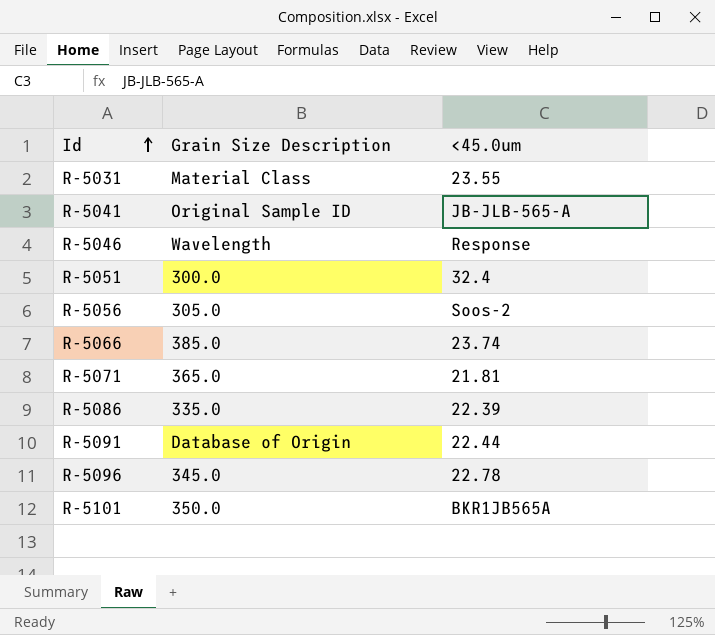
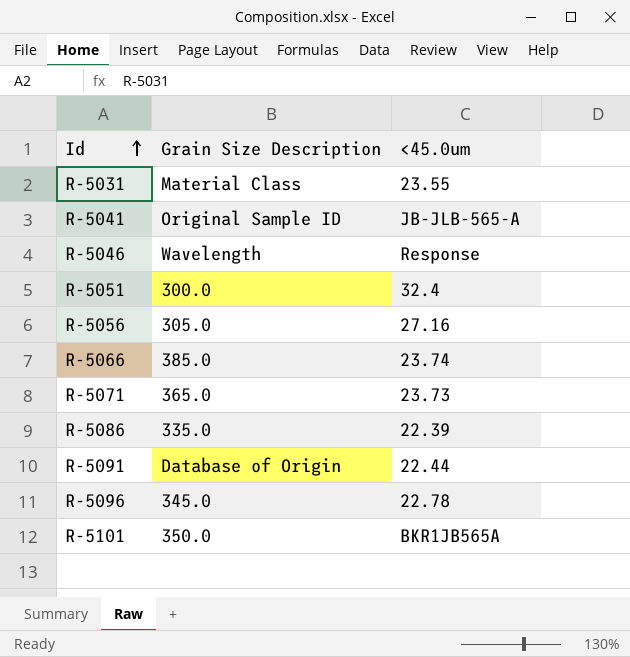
R-5056 | <45.0um: Soos-2 -> 27.16
R-5071 | <45.0um: 21.81 -> 23.73

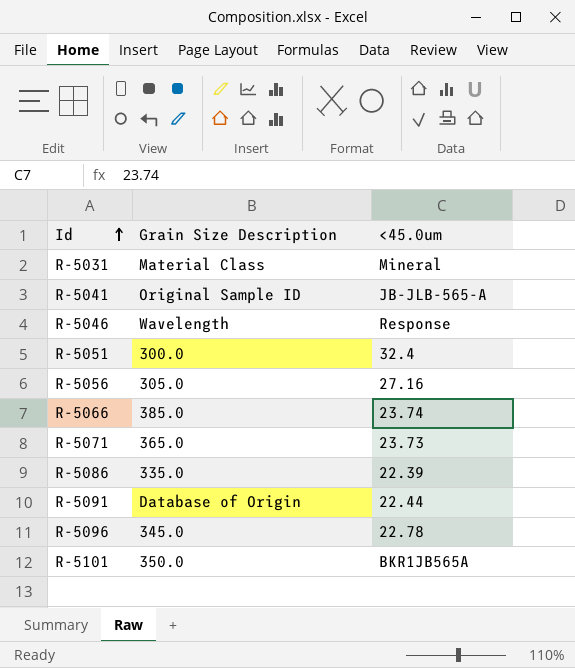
R-5031 | <45.0um: 23.55 -> Mineral

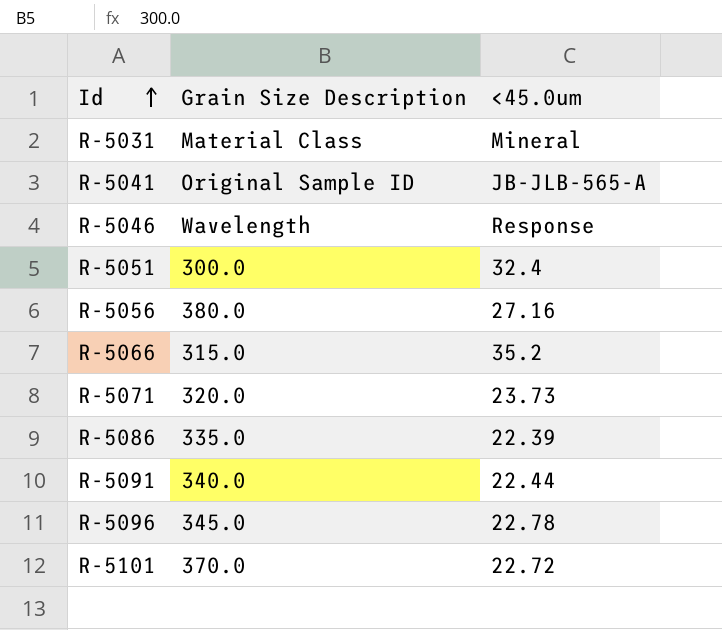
R-5056 | Grain Size Description: 305.0 -> 380.0
R-5066 | Grain Size Description: 385.0 -> 315.0
R-5066 | <45.0um: 23.74 -> 35.2
R-5071 | Grain Size Description: 365.0 -> 320.0
R-5091 | Grain Size Description: Database of Origin -> 340.0
R-5101 | Grain Size Description: 350.0 -> 370.0
R-5101 | <45.0um: BKR1JB565A -> 22.72

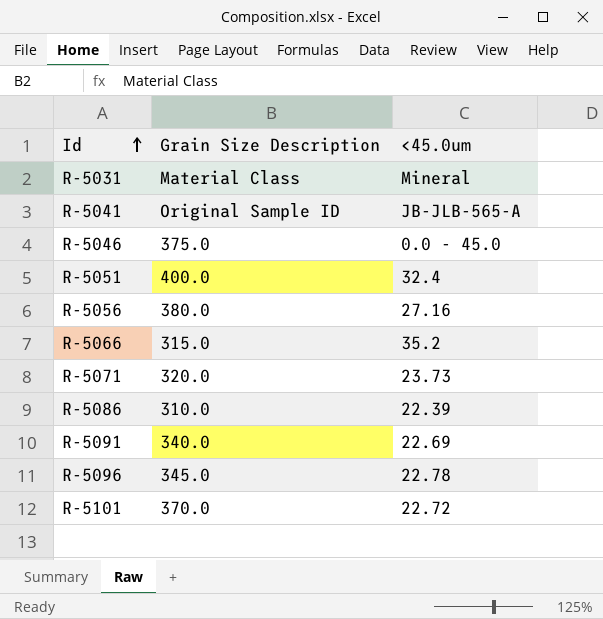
R-5046 | Grain Size Description: Wavelength -> 375.0
R-5046 | <45.0um: Response -> 0.0 - 45.0
R-5051 | Grain Size Description: 300.0 -> 400.0
R-5086 | Grain Size Description: 335.0 -> 310.0
R-5091 | <45.0um: 22.44 -> 22.69

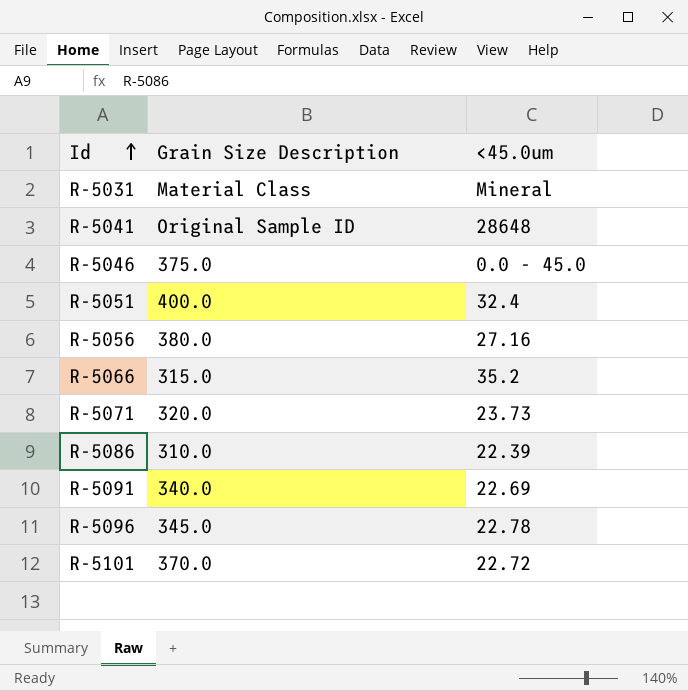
R-5041 | <45.0um: JB-JLB-565-A -> 28648

